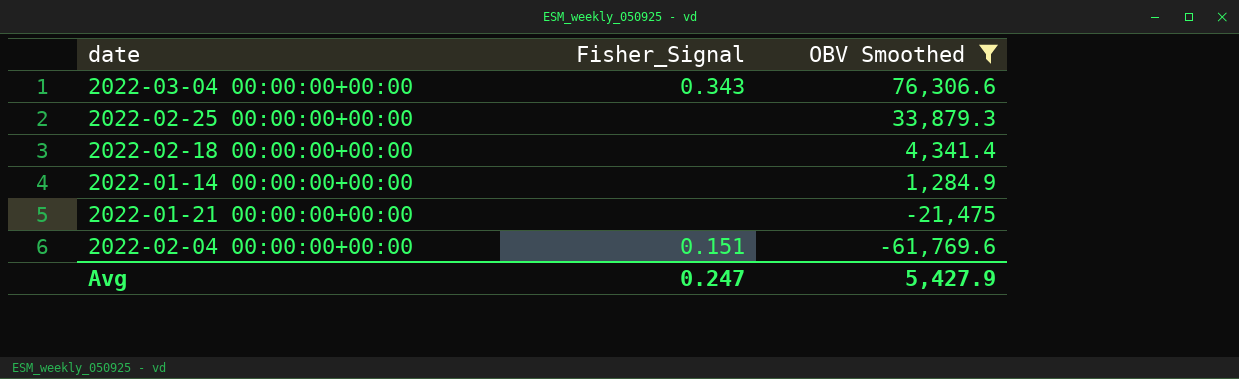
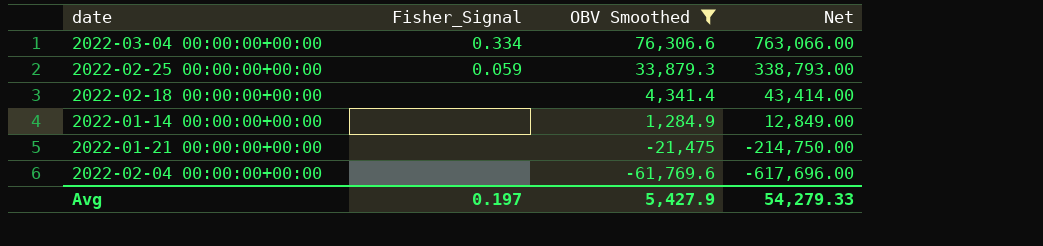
column Net | formula: none -> [OBV Smoothed] * 10
2022-03-04 00:00:00+00:00 | Fisher_Signal: 0.343 -> 0.334
2022-02-25 00:00:00+00:00 | Fisher_Signal: none -> 0.059
2022-02-04 00:00:00+00:00 | Fisher_Signal: 0.151 -> none
Avg | Fisher_Signal: 0.247 -> 0.197

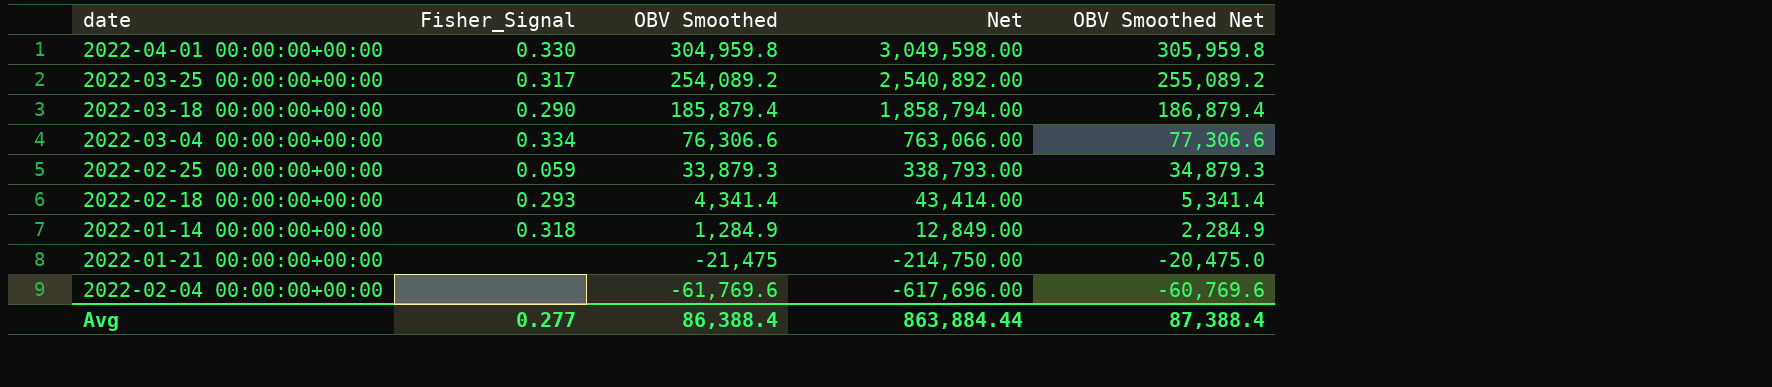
filter: OBV Smoothed <= 76,306.6 -> none
column OBV Smoothed Net | formula: none -> [OBV Smoothed] + 1000
2022-02-18 00:00:00+00:00 | Fisher_Signal: none -> 0.293
2022-01-14 00:00:00+00:00 | Fisher_Signal: none -> 0.318
Avg | Fisher_Signal: 0.197 -> 0.277
Avg | OBV Smoothed: 5,427.9 -> 86,388.4
Avg | Net: 54,279.33 -> 863,884.44

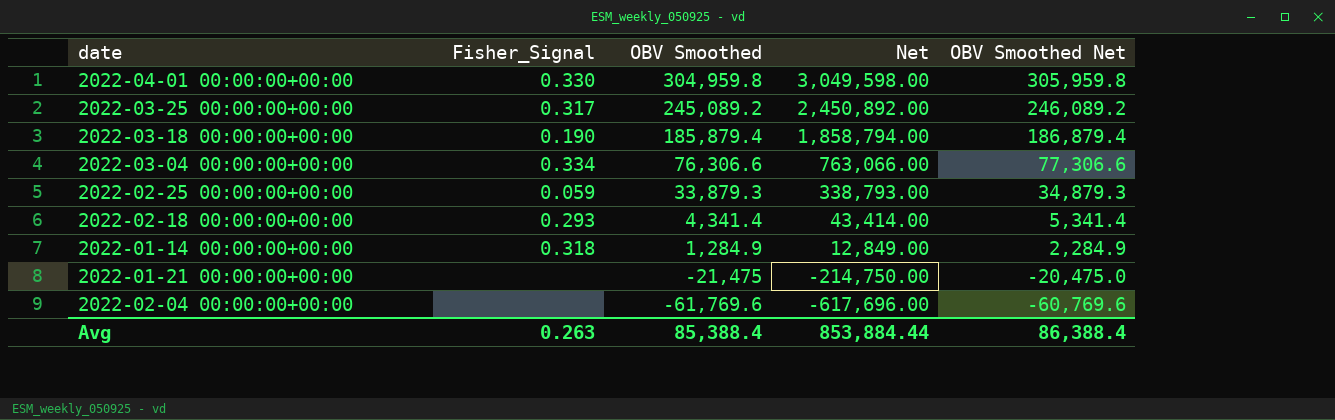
2022-03-25 00:00:00+00:00 | OBV Smoothed: 254,089.2 -> 245,089.2
2022-03-25 00:00:00+00:00 | Net: 2,540,892.00 -> 2,450,892.00
2022-03-25 00:00:00+00:00 | OBV Smoothed Net: 255,089.2 -> 246,089.2
2022-03-18 00:00:00+00:00 | Fisher_Signal: 0.290 -> 0.190
Avg | Fisher_Signal: 0.277 -> 0.263
Avg | OBV Smoothed: 86,388.4 -> 85,388.4
Avg | Net: 863,884.44 -> 853,884.44
Avg | OBV Smoothed Net: 87,388.4 -> 86,388.4

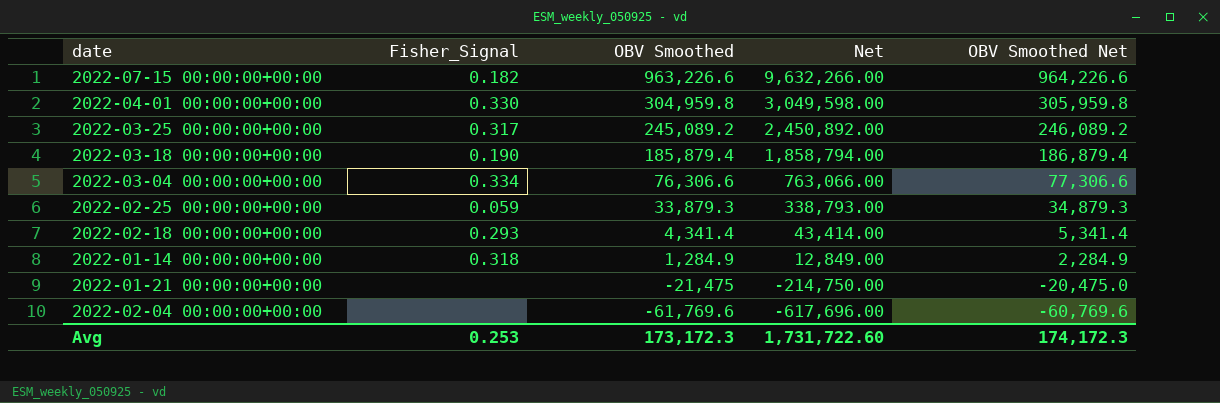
row 2022-07-15 00:00:00+00:00: none -> 0.182 | 963,226.6 | 9,632,266.00 | 964,226.6
Avg | Fisher_Signal: 0.263 -> 0.253
Avg | OBV Smoothed: 85,388.4 -> 173,172.3
Avg | Net: 853,884.44 -> 1,731,722.60
Avg | OBV Smoothed Net: 86,388.4 -> 174,172.3

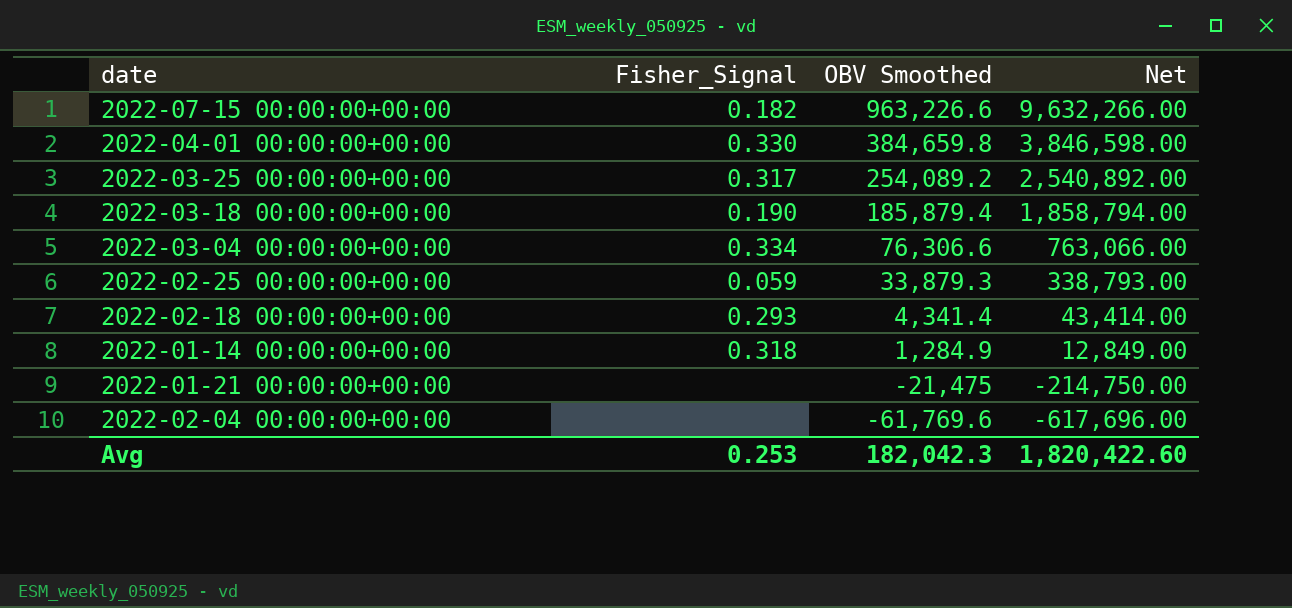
column OBV Smoothed Net | formula: [OBV Smoothed] + 1000 -> none
2022-04-01 00:00:00+00:00 | OBV Smoothed: 304,959.8 -> 384,659.8
2022-04-01 00:00:00+00:00 | Net: 3,049,598.00 -> 3,846,598.00
2022-03-25 00:00:00+00:00 | OBV Smoothed: 245,089.2 -> 254,089.2
2022-03-25 00:00:00+00:00 | Net: 2,450,892.00 -> 2,540,892.00
Avg | OBV Smoothed: 173,172.3 -> 182,042.3
Avg | Net: 1,731,722.60 -> 1,820,422.60

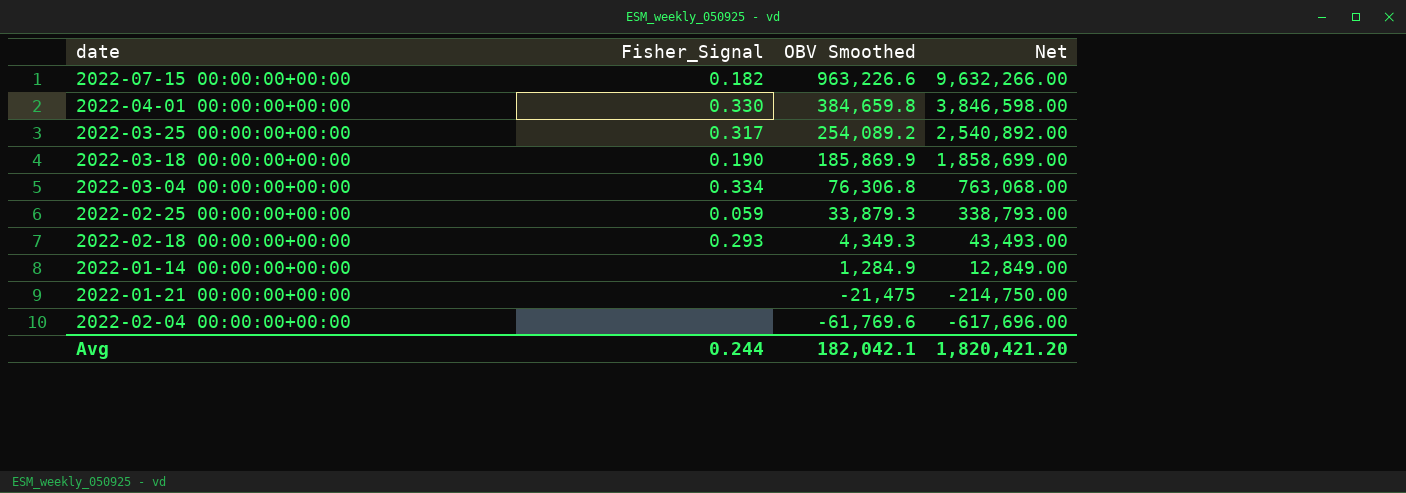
2022-03-18 00:00:00+00:00 | OBV Smoothed: 185,879.4 -> 185,869.9
2022-03-18 00:00:00+00:00 | Net: 1,858,794.00 -> 1,858,699.00
2022-03-04 00:00:00+00:00 | OBV Smoothed: 76,306.6 -> 76,306.8
2022-03-04 00:00:00+00:00 | Net: 763,066.00 -> 763,068.00
2022-02-18 00:00:00+00:00 | OBV Smoothed: 4,341.4 -> 4,349.3
2022-02-18 00:00:00+00:00 | Net: 43,414.00 -> 43,493.00
2022-01-14 00:00:00+00:00 | Fisher_Signal: 0.318 -> none
Avg | Fisher_Signal: 0.253 -> 0.244
Avg | OBV Smoothed: 182,042.3 -> 182,042.1
Avg | Net: 1,820,422.60 -> 1,820,421.20

